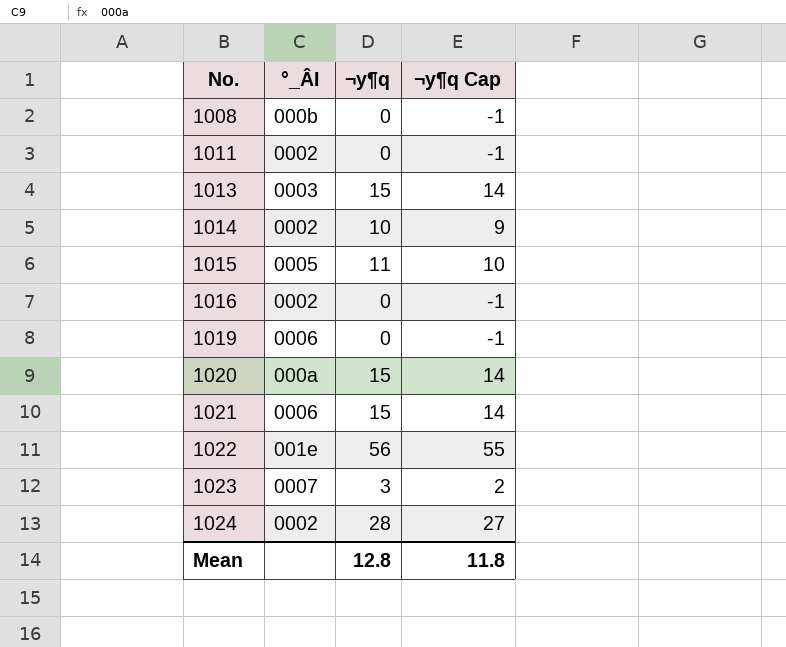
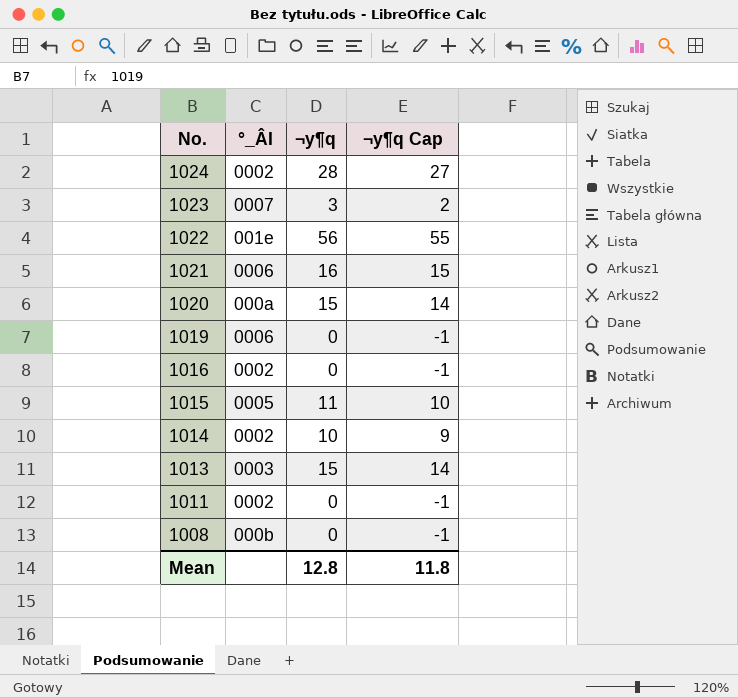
row order: No. ascending -> No. descending
1021 | ¬y¶q: 15 -> 16
1021 | ¬y¶q Cap: 14 -> 15

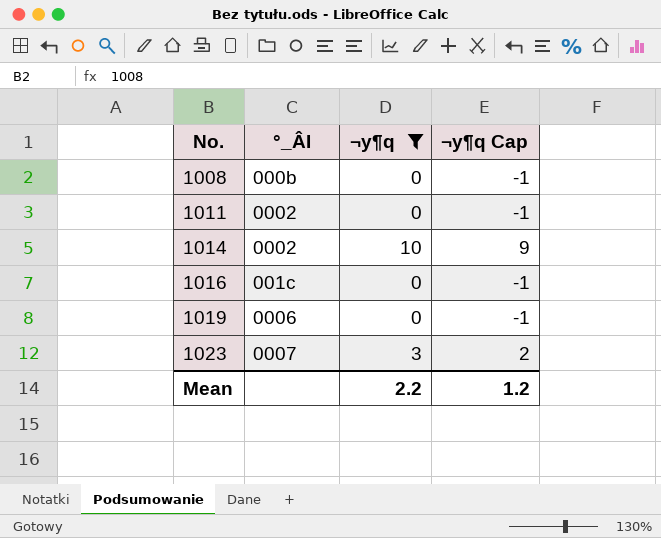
filter: none -> ¬y¶q <= 10
row order: No. descending -> No. ascending
1016 | °_ÂI: 0002 -> 001c
Mean | ¬y¶q: 12.8 -> 2.2
Mean | ¬y¶q Cap: 11.8 -> 1.2

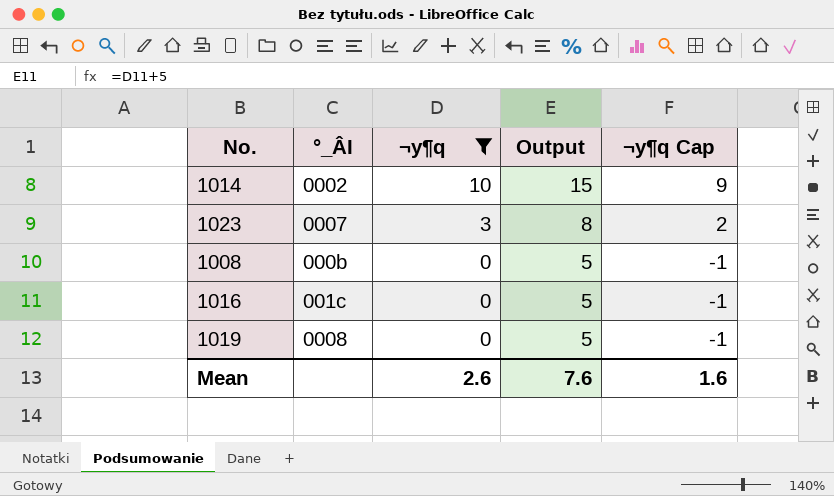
row order: No. ascending -> ¬y¶q descending
column Output | formula: none -> [¬y¶q] + 5
row 1011: 0002 | 0 | -1 -> none
1019 | °_ÂI: 0006 -> 0008
Mean | ¬y¶q: 2.2 -> 2.6
Mean | ¬y¶q Cap: 1.2 -> 1.6

